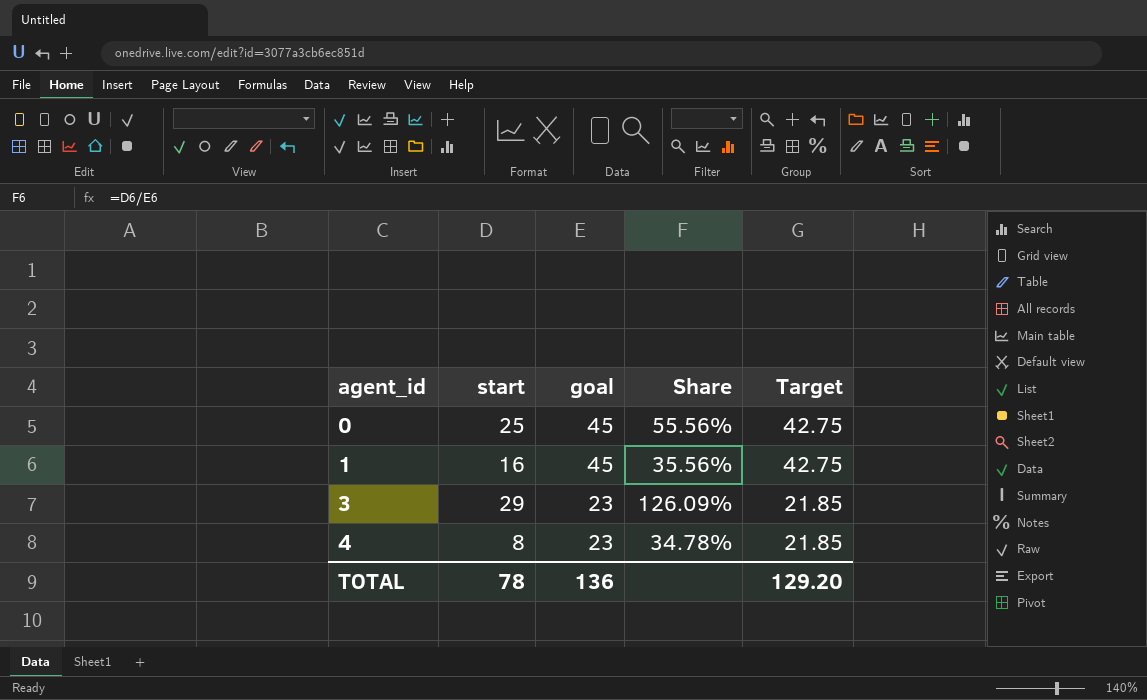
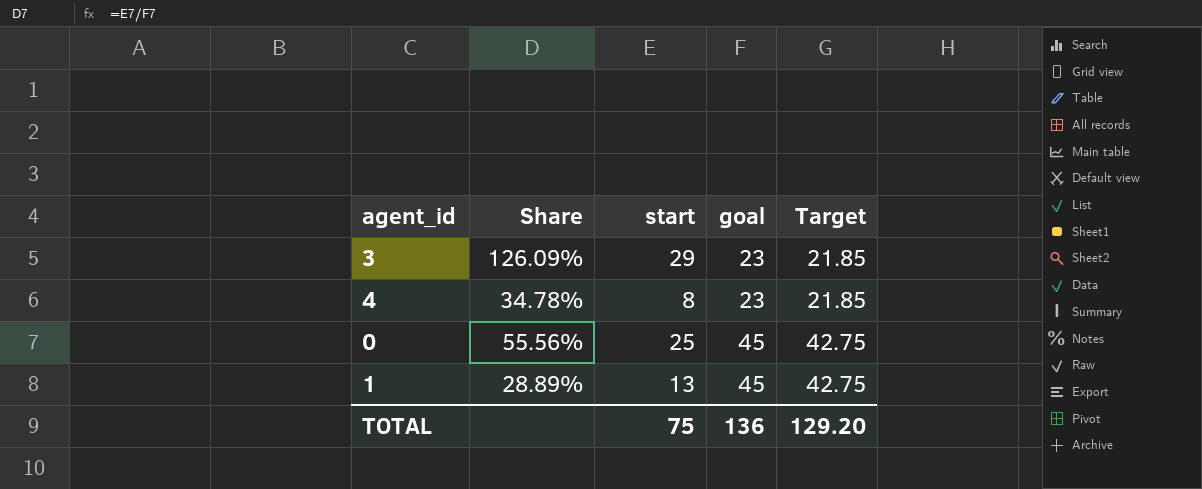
row order: agent_id ascending -> goal ascending
column Share | position: 4 -> 2
1 | Share: 35.56% -> 28.89%
1 | start: 16 -> 13
TOTAL | start: 78 -> 75

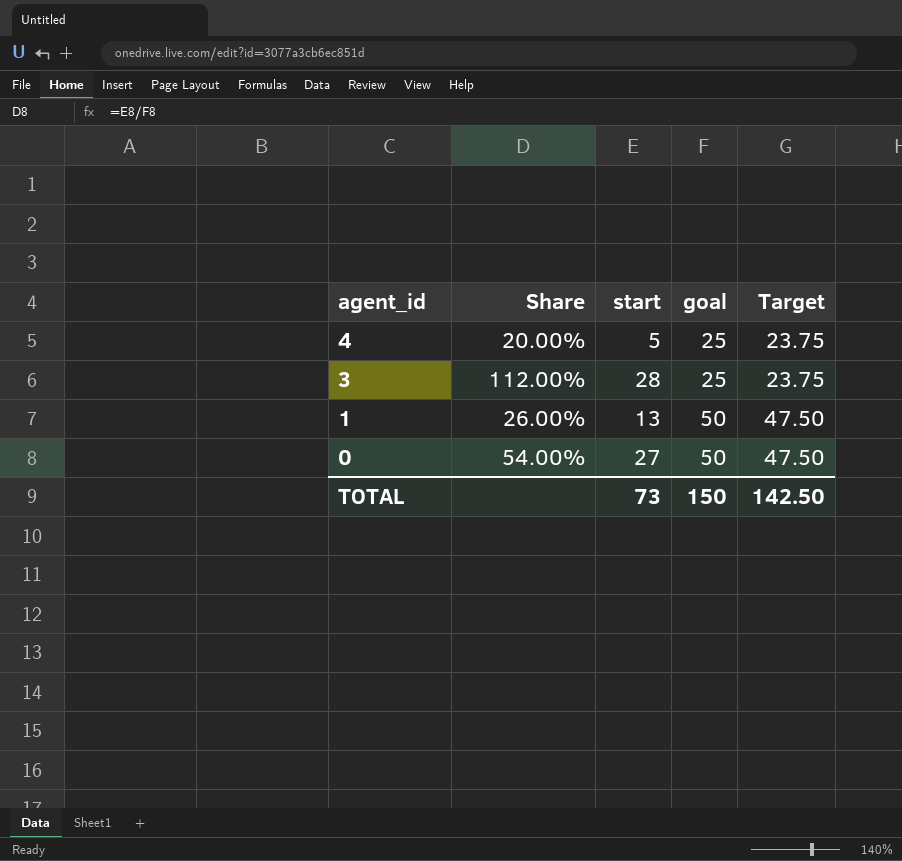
row order: goal ascending -> agent_id descending
4 | Share: 34.78% -> 20.00%
4 | start: 8 -> 5
4 | goal: 23 -> 25
4 | Target: 21.85 -> 23.75
3 | Share: 126.09% -> 112.00%
3 | start: 29 -> 28
3 | goal: 23 -> 25
3 | Target: 21.85 -> 23.75
1 | Share: 28.89% -> 26.00%
1 | goal: 45 -> 50
1 | Target: 42.75 -> 47.50
0 | Share: 55.56% -> 54.00%
0 | start: 25 -> 27
0 | goal: 45 -> 50
0 | Target: 42.75 -> 47.50
TOTAL | start: 75 -> 73
TOTAL | goal: 136 -> 150
TOTAL | Target: 129.20 -> 142.50

